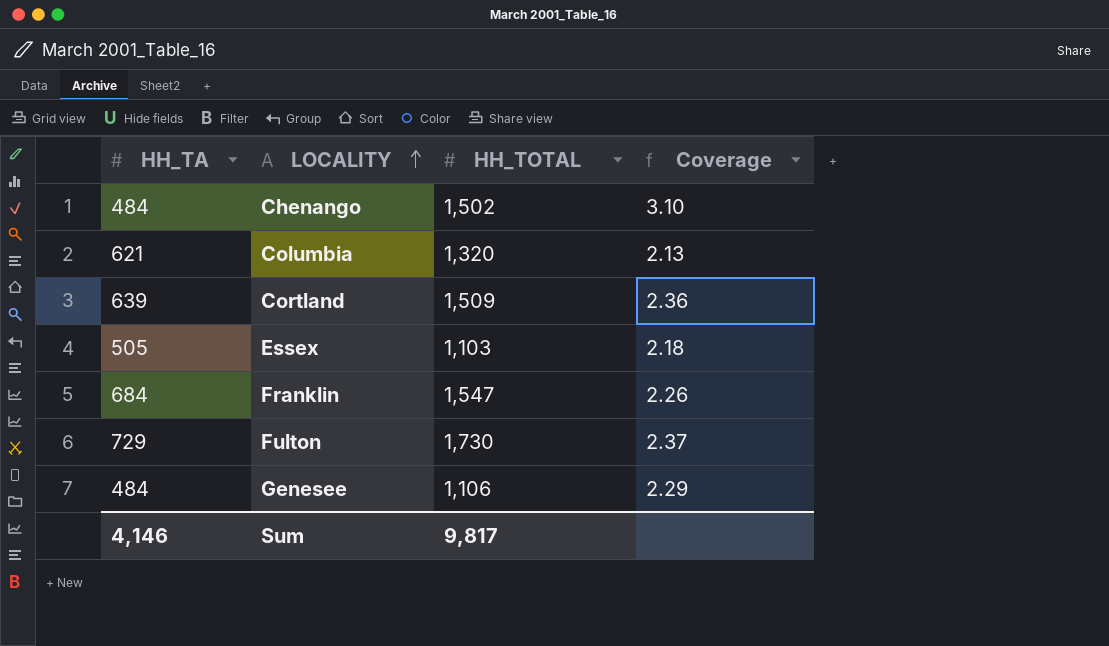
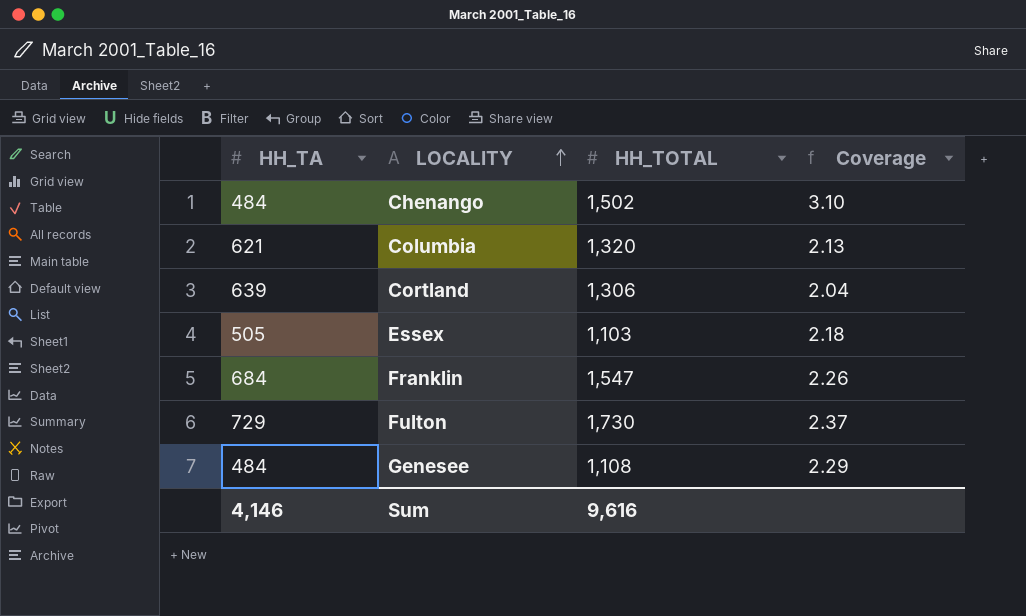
Cortland | HH_TOTAL: 1,509 -> 1,306
Cortland | Coverage: 2.36 -> 2.04
Genesee | HH_TOTAL: 1,106 -> 1,108
Sum | HH_TOTAL: 9,817 -> 9,616

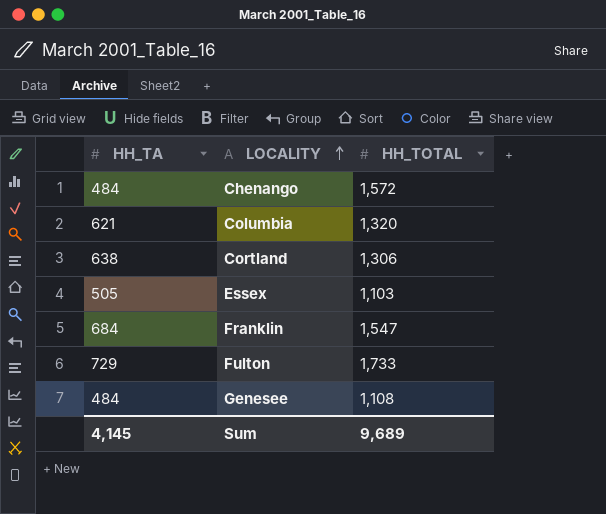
column Coverage | formula: [HH_TOTAL] / [HH_TA] -> none
Chenango | HH_TOTAL: 1,502 -> 1,572
Cortland | HH_TA: 639 -> 638
Fulton | HH_TOTAL: 1,730 -> 1,733
Sum | HH_TA: 4,146 -> 4,145
Sum | HH_TOTAL: 9,616 -> 9,689

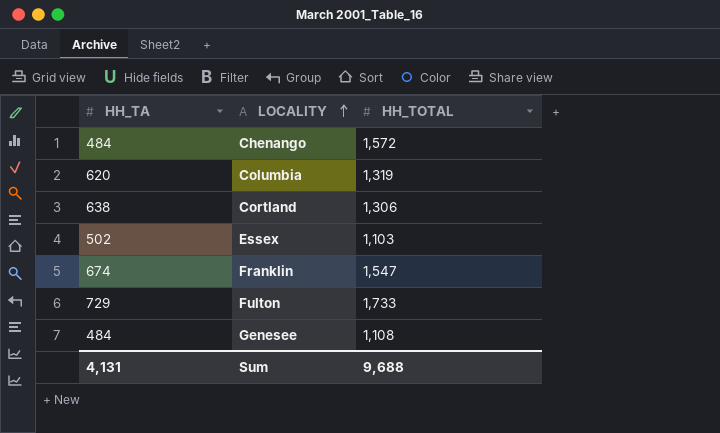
Columbia | HH_TA: 621 -> 620
Columbia | HH_TOTAL: 1,320 -> 1,319
Essex | HH_TA: 505 -> 502
Franklin | HH_TA: 684 -> 674
Sum | HH_TA: 4,145 -> 4,131
Sum | HH_TOTAL: 9,689 -> 9,688

